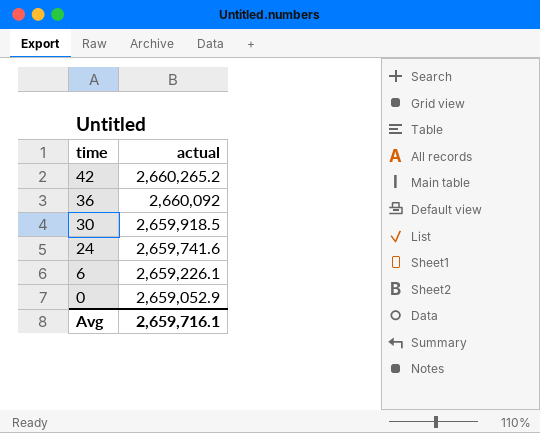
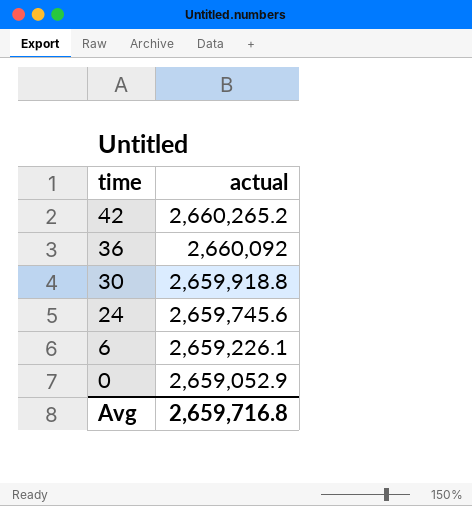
30 | actual: 2,659,918.5 -> 2,659,918.8
24 | actual: 2,659,741.6 -> 2,659,745.6
Avg | actual: 2,659,716.1 -> 2,659,716.8

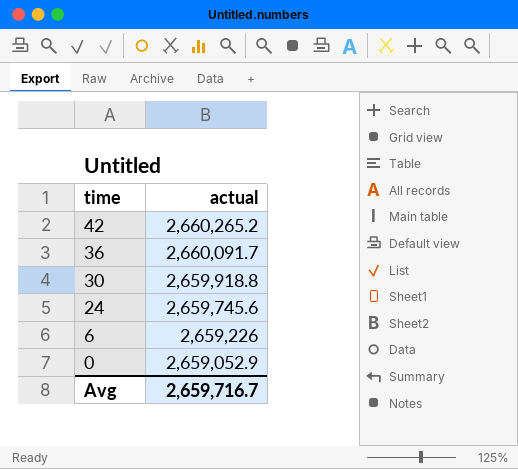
36 | actual: 2,660,092 -> 2,660,091.7
6 | actual: 2,659,226.1 -> 2,659,226
Avg | actual: 2,659,716.8 -> 2,659,716.7

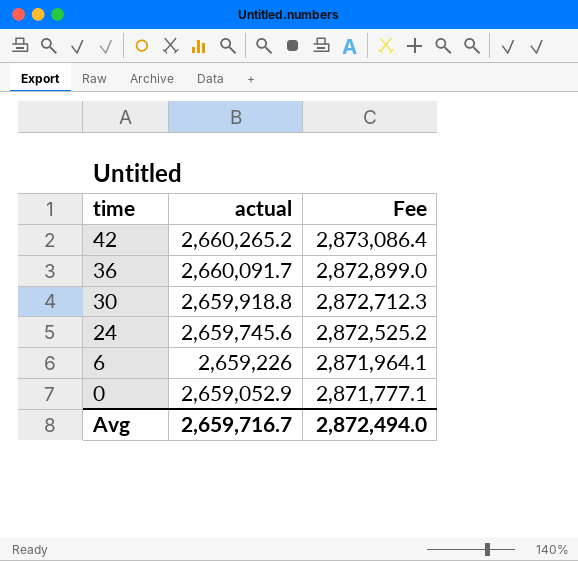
column Fee | formula: none -> [actual] * 1.08

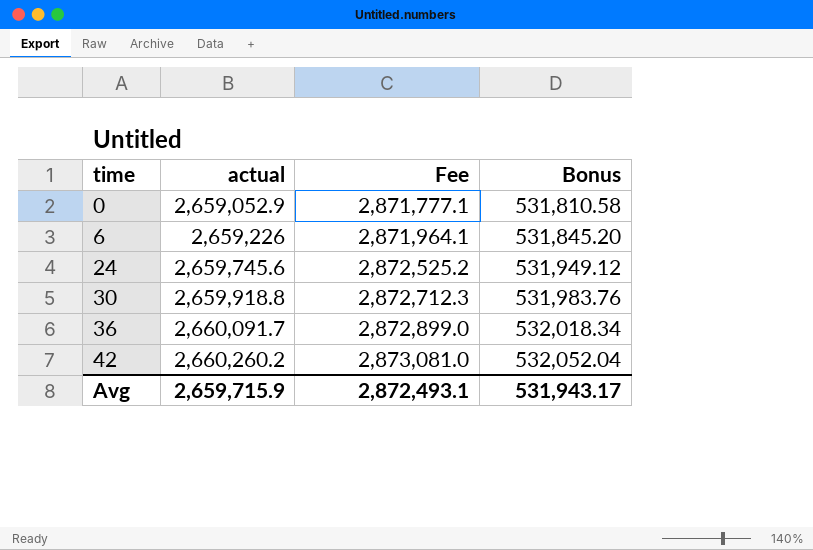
row order: time descending -> time ascending
column Bonus | formula: none -> [actual] * 0.2
42 | actual: 2,660,265.2 -> 2,660,260.2
42 | Fee: 2,873,086.4 -> 2,873,081.0
Avg | actual: 2,659,716.7 -> 2,659,715.9
Avg | Fee: 2,872,494.0 -> 2,872,493.1

